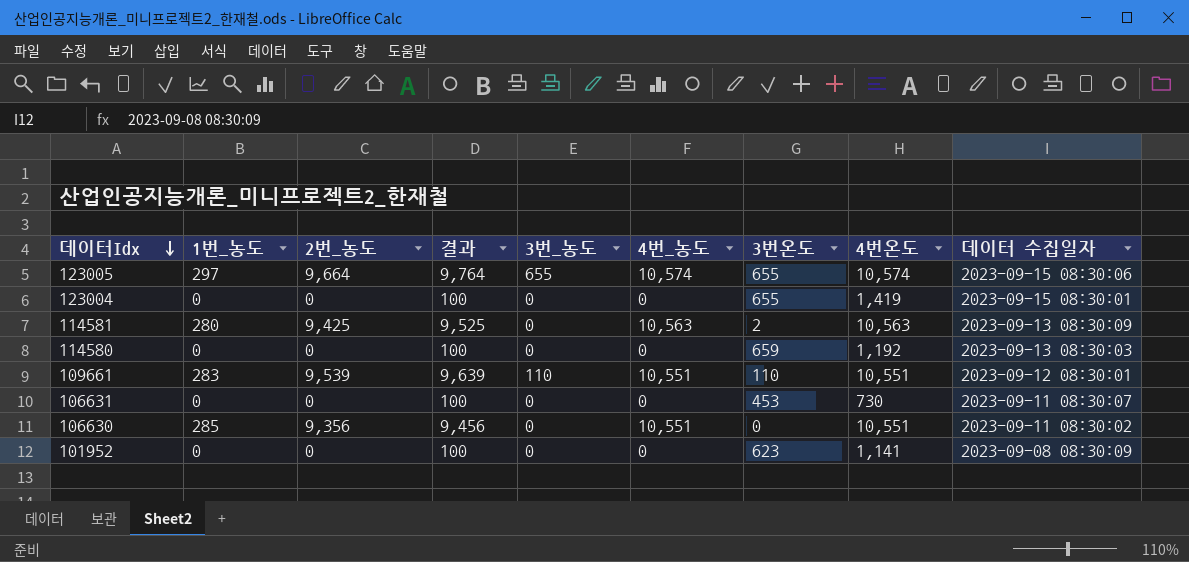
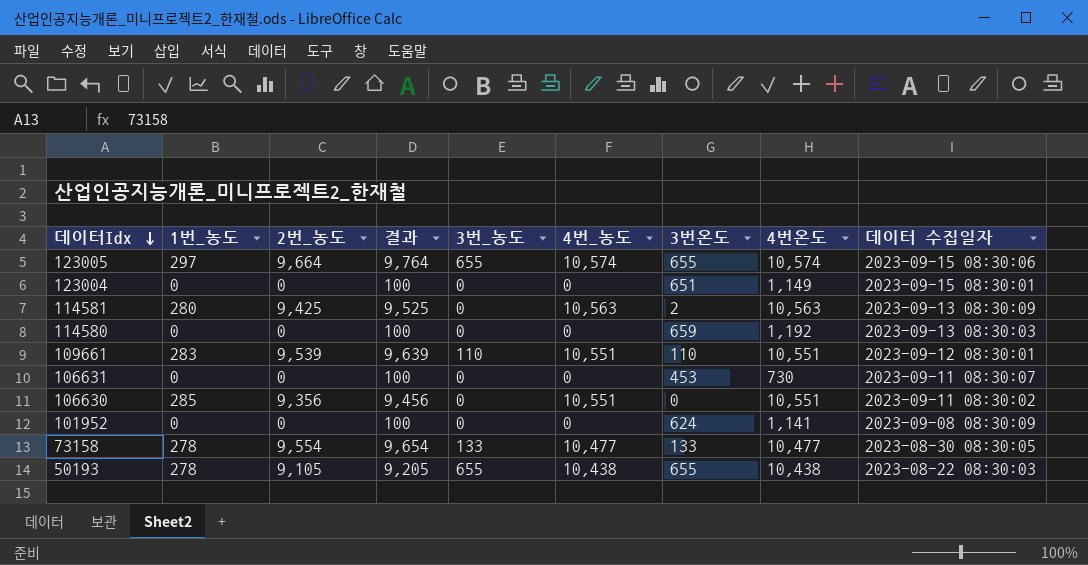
123004 | 3번온도: 655 -> 651
123004 | 4번온도: 1,419 -> 1,149
101952 | 3번온도: 623 -> 624
row 73158: none -> 278 | 9,554 | 9,654 | 133 | 10,477 | 133 | 10,477 | 2023-08-30 08:30:05
row 50193: none -> 278 | 9,105 | 9,205 | 655 | 10,438 | 655 | 10,438 | 2023-08-22 08:30:03

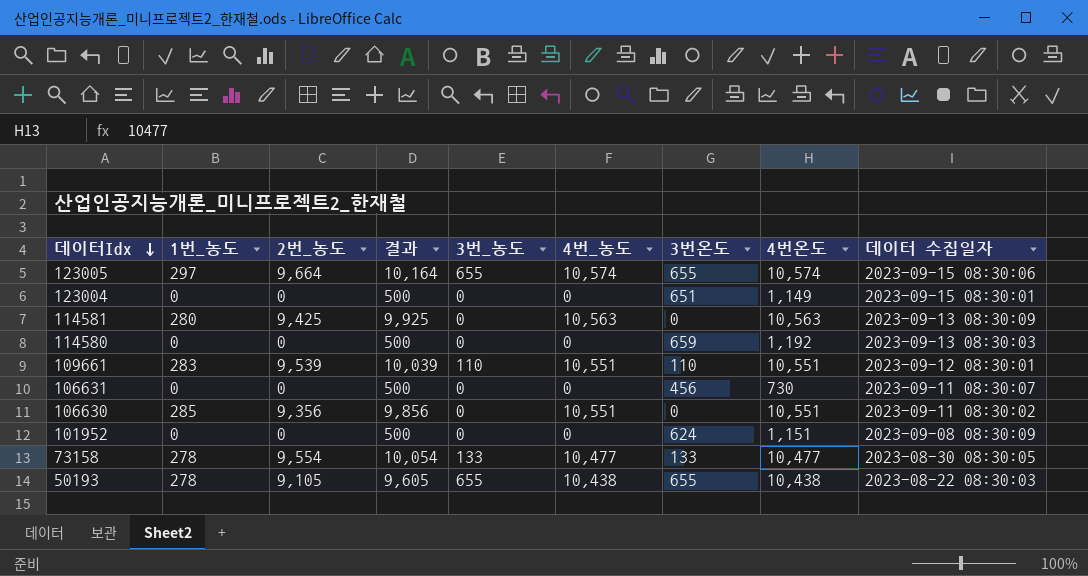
column 결과 | formula: [2번_농도] + 100 -> [2번_농도] + 500
114581 | 3번온도: 2 -> 0
106631 | 3번온도: 453 -> 456
101952 | 4번온도: 1,141 -> 1,151

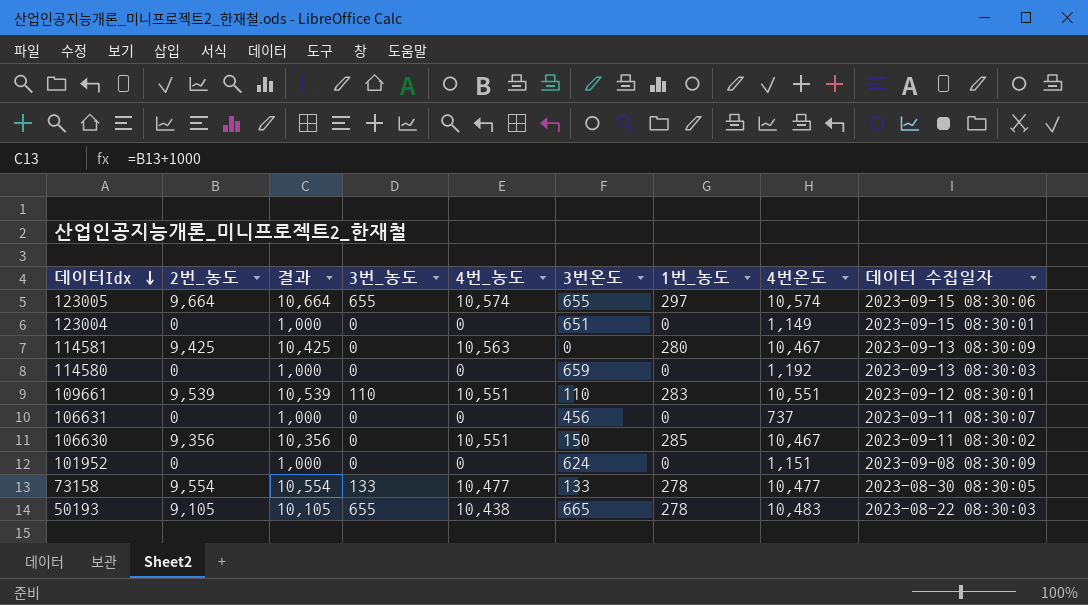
column 결과 | formula: [2번_농도] + 500 -> [2번_농도] + 1000
column 1번_농도 | position: 2 -> 7
114581 | 4번온도: 10,563 -> 10,467
106631 | 4번온도: 730 -> 737
106630 | 3번온도: 0 -> 150
106630 | 4번온도: 10,551 -> 10,467
50193 | 3번온도: 655 -> 665
50193 | 4번온도: 10,438 -> 10,483

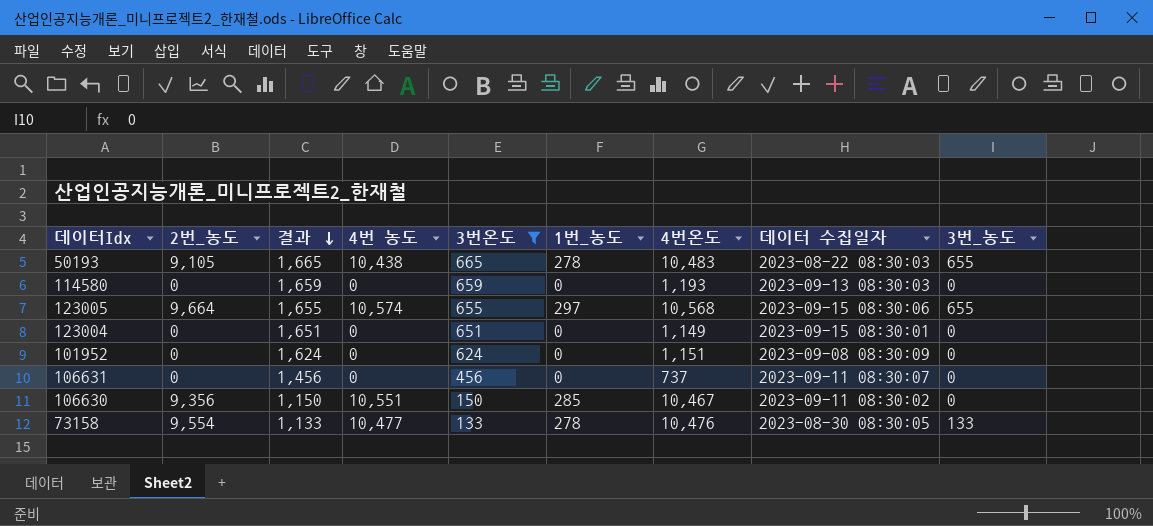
filter: none -> 3번온도 >= 133
row order: 데이터Idx descending -> 결과 descending
column 결과 | formula: [2번_농도] + 1000 -> [3번온도] + 1000
column name: 4번_농도 -> 4번 농도
column 3번_농도 | position: 4 -> 9
114580 | 4번온도: 1,192 -> 1,193
123005 | 4번온도: 10,574 -> 10,568
73158 | 4번온도: 10,477 -> 10,476

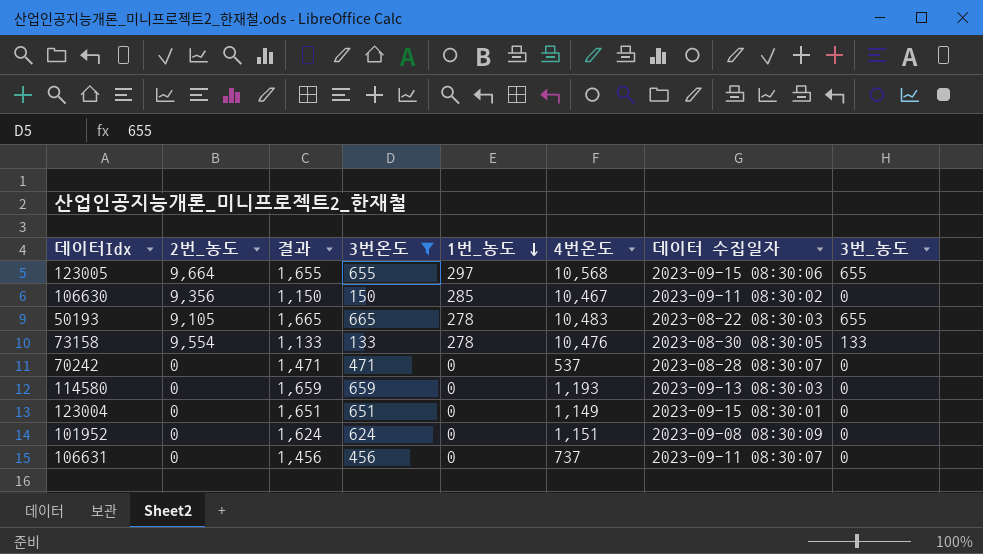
row order: 결과 descending -> 1번_농도 descending
column 4번 농도 | position: 4 -> none
row 70242: none -> 0 | 1,471 | 471 | 0 | 537 | 2023-08-28 08:30:07 | 0

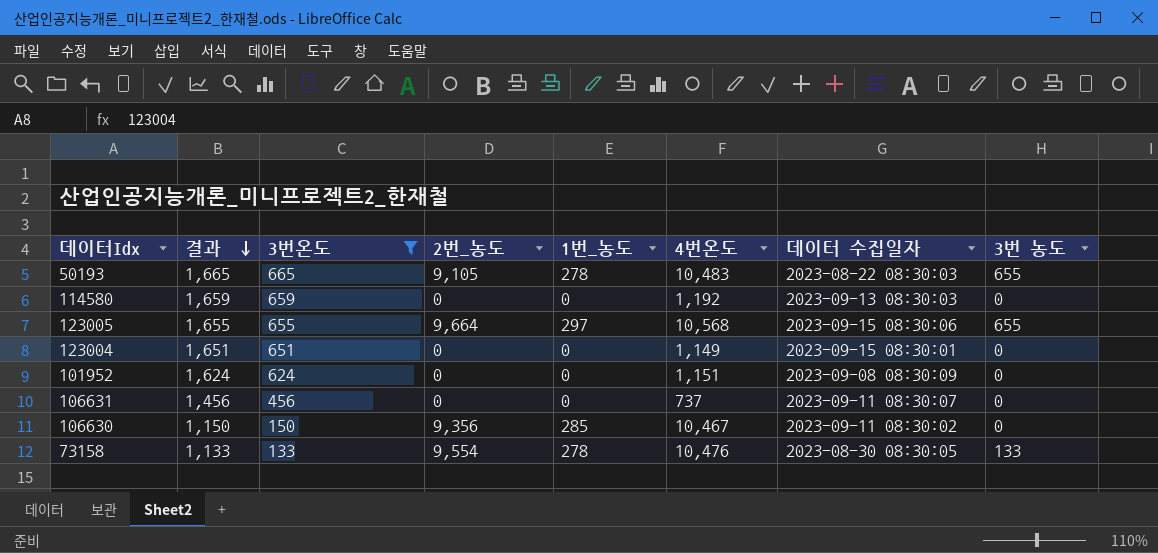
row order: 1번_농도 descending -> 결과 descending
column 2번_농도 | position: 2 -> 4
column name: 3번_농도 -> 3번 농도
row 70242: 0 | 1,471 | 471 | 0 | 537 | 2023-08-28 08:30:07 | 0 -> none
114580 | 4번온도: 1,193 -> 1,192

